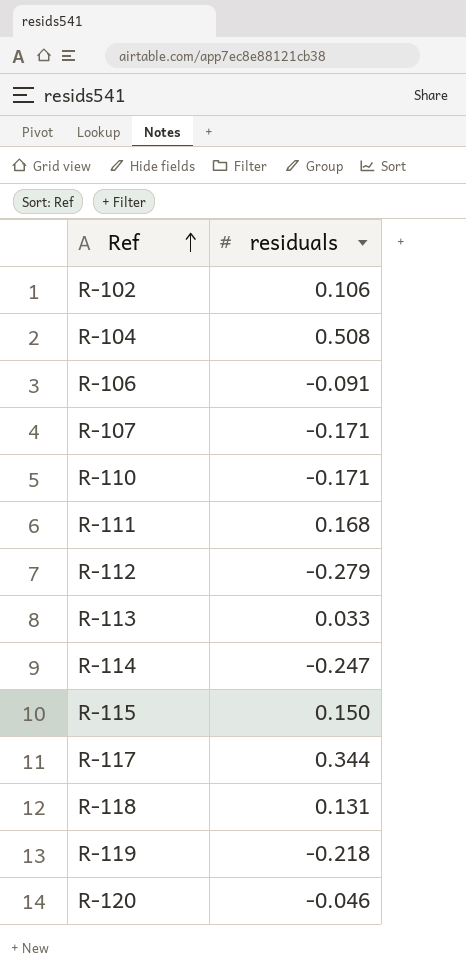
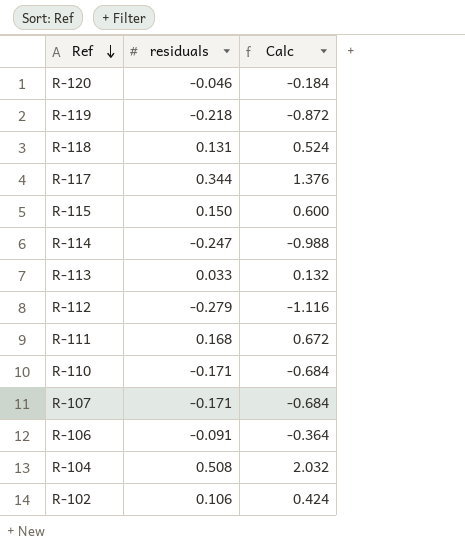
row order: Ref ascending -> Ref descending
column Calc | formula: none -> [residuals] * 4

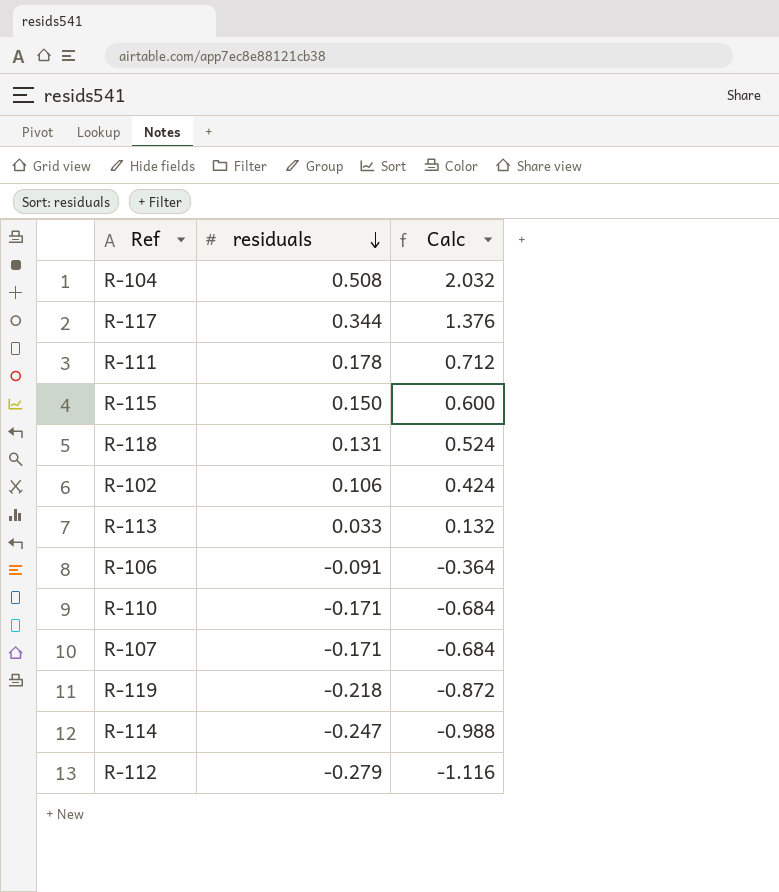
row order: Ref descending -> residuals descending
row R-120: -0.046 | -0.184 -> none
R-111 | residuals: 0.168 -> 0.178
R-111 | Calc: 0.672 -> 0.712

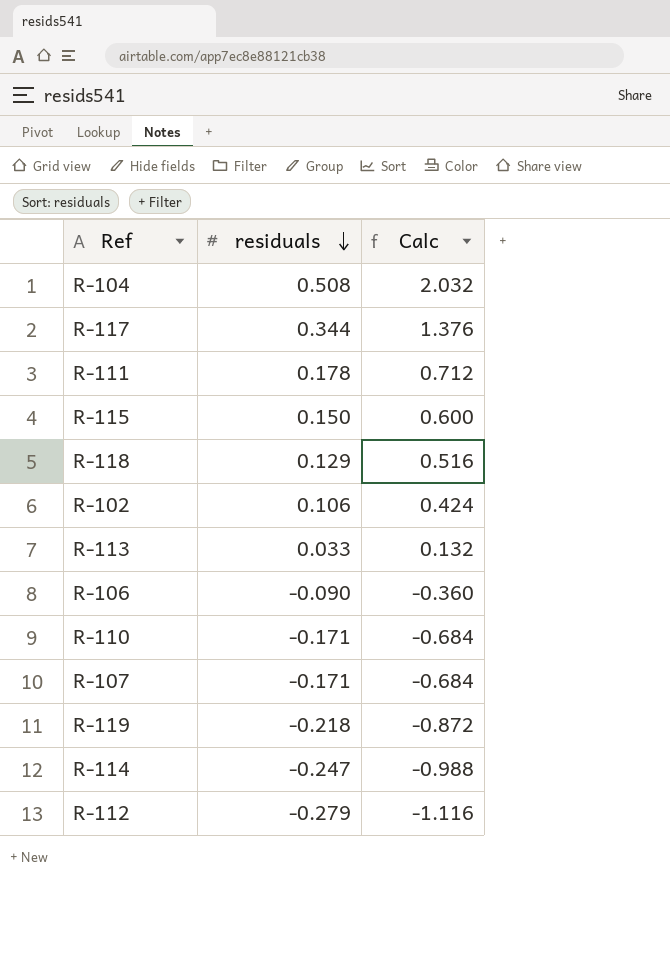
R-118 | residuals: 0.131 -> 0.129
R-118 | Calc: 0.524 -> 0.516
R-106 | residuals: -0.091 -> -0.090
R-106 | Calc: -0.364 -> -0.360

